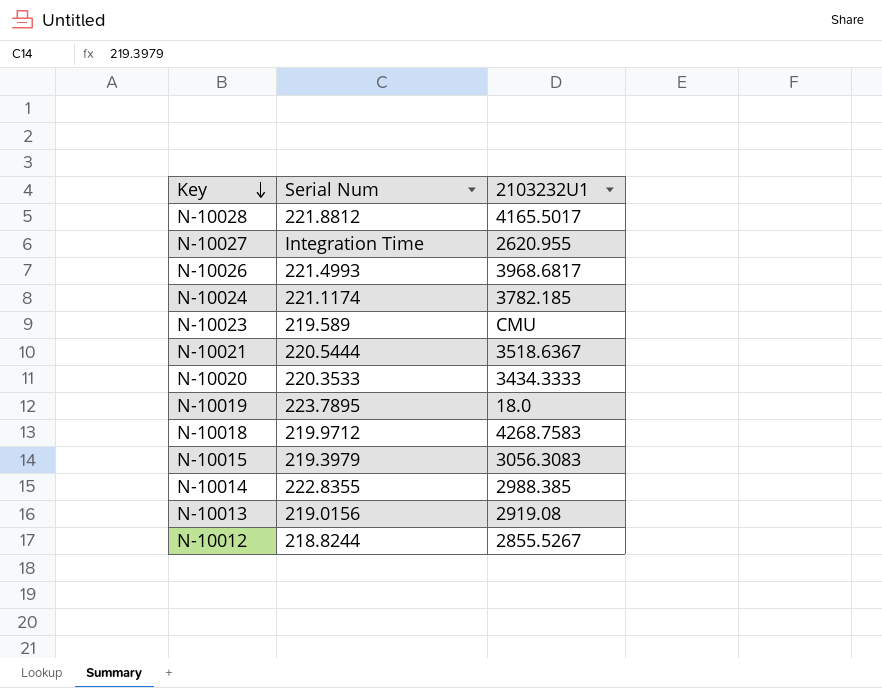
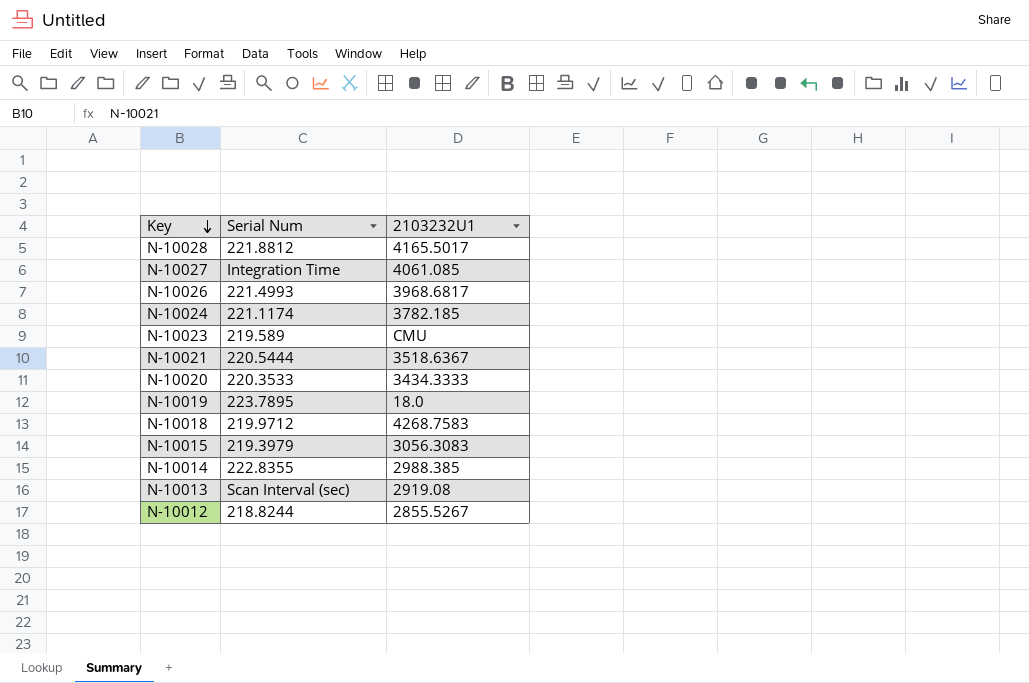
N-10027 | 2103232U1: 2620.955 -> 4061.085
N-10013 | Serial Num: 219.0156 -> Scan Interval (sec)

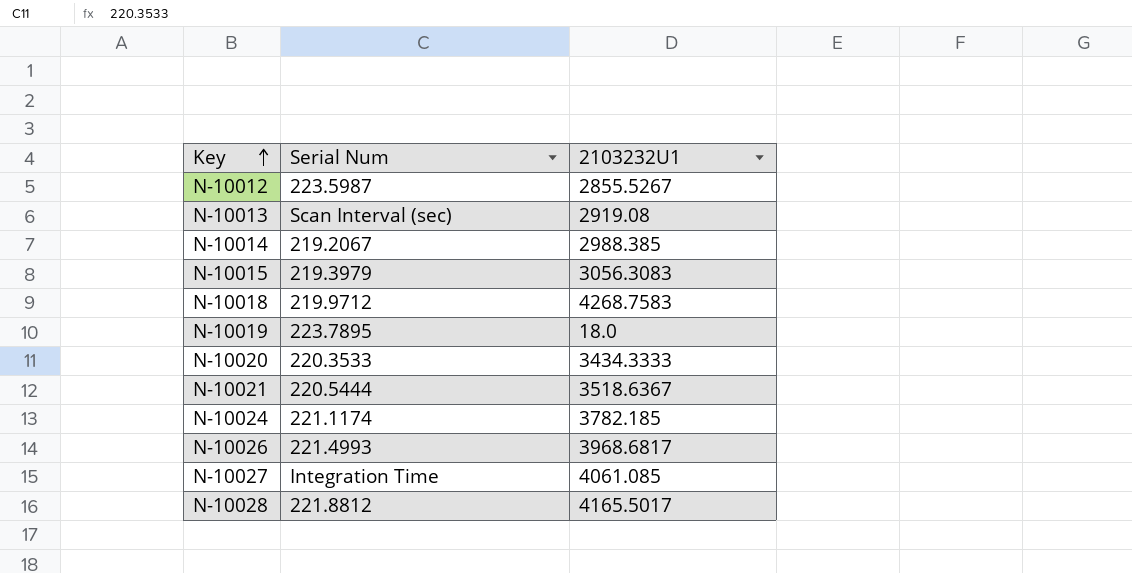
row order: Key descending -> Key ascending
row N-10023: 219.589 | CMU -> none
N-10012 | Serial Num: 218.8244 -> 223.5987
N-10014 | Serial Num: 222.8355 -> 219.2067

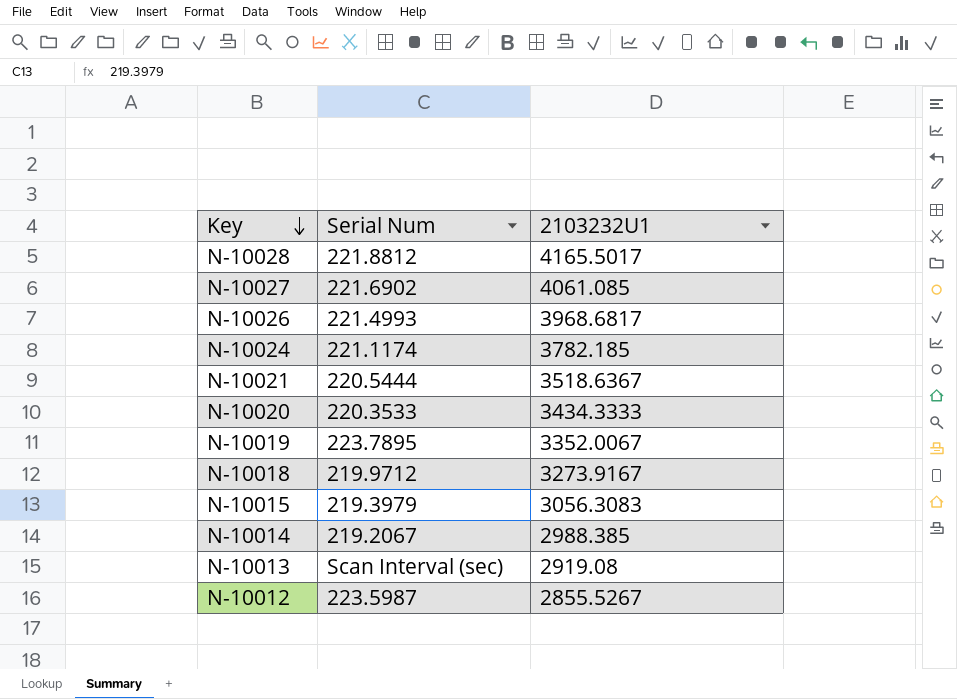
row order: Key ascending -> Key descending
N-10027 | Serial Num: Integration Time -> 221.6902
N-10019 | 2103232U1: 18.0 -> 3352.0067
N-10018 | 2103232U1: 4268.7583 -> 3273.9167

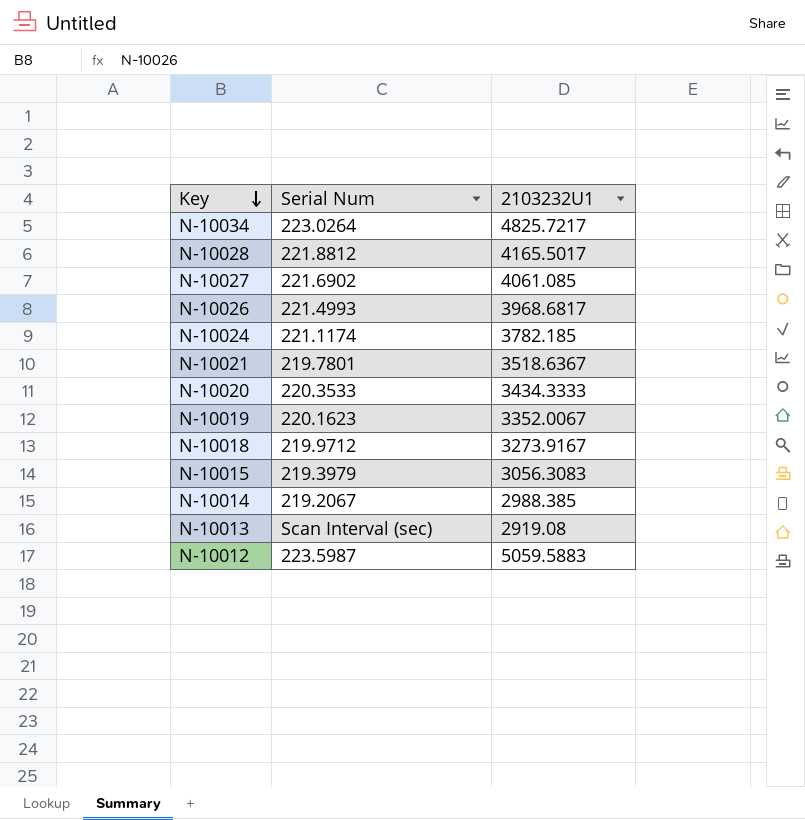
row N-10034: none -> 223.0264 | 4825.7217
N-10021 | Serial Num: 220.5444 -> 219.7801
N-10019 | Serial Num: 223.7895 -> 220.1623
N-10012 | 2103232U1: 2855.5267 -> 5059.5883

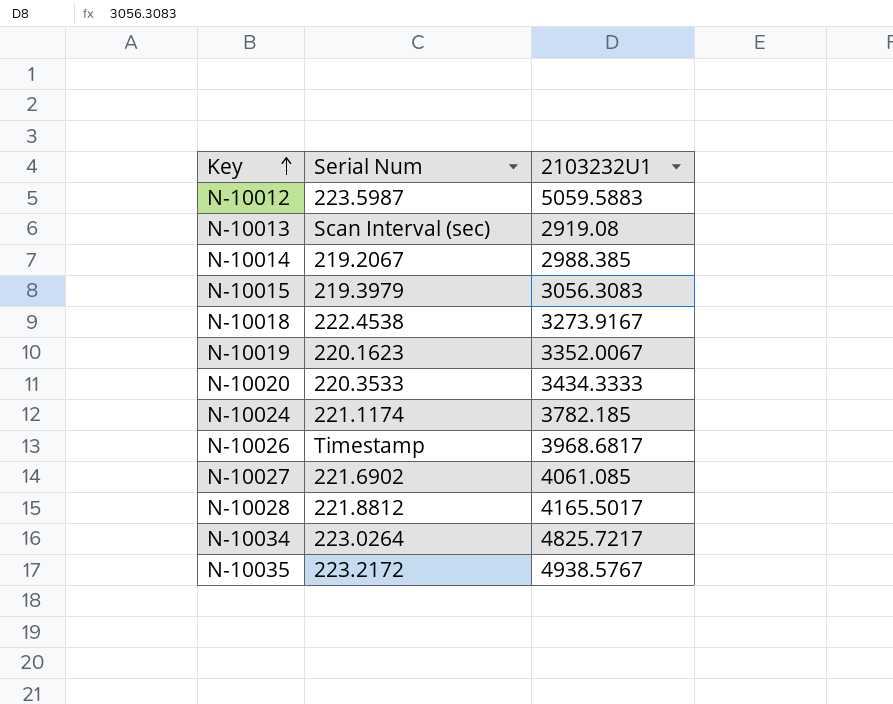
row order: Key descending -> Key ascending
row N-10021: 219.7801 | 3518.6367 -> none
N-10018 | Serial Num: 219.9712 -> 222.4538
N-10026 | Serial Num: 221.4993 -> Timestamp
row N-10035: none -> 223.2172 | 4938.5767

